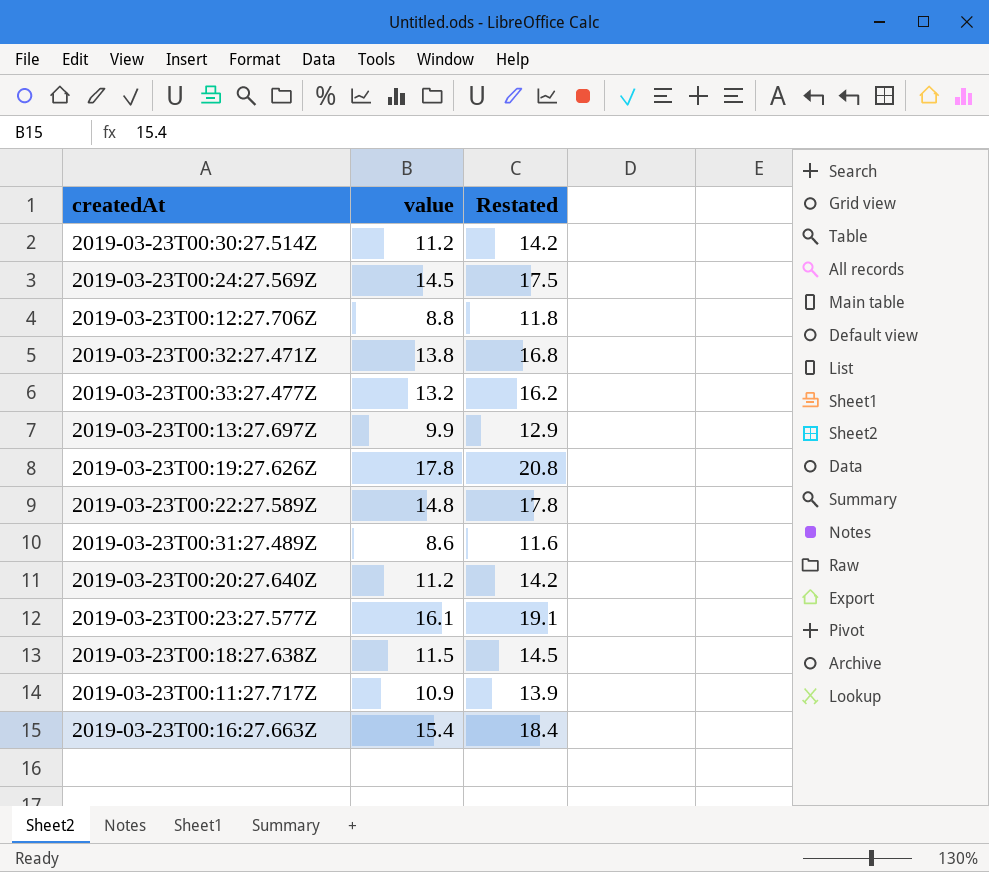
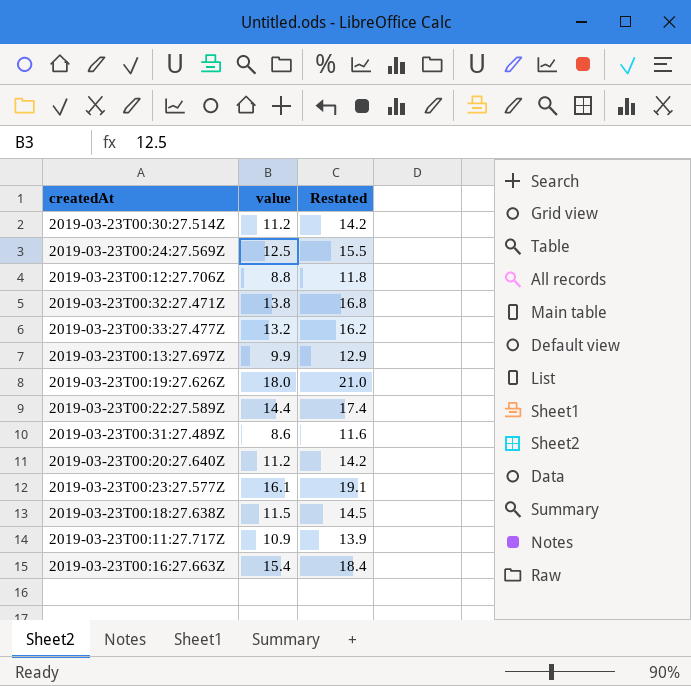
2019-03-23T00:24:27.569Z | value: 14.5 -> 12.5
2019-03-23T00:24:27.569Z | Restated: 17.5 -> 15.5
2019-03-23T00:19:27.626Z | value: 17.8 -> 18.0
2019-03-23T00:19:27.626Z | Restated: 20.8 -> 21.0
2019-03-23T00:22:27.589Z | value: 14.8 -> 14.4
2019-03-23T00:22:27.589Z | Restated: 17.8 -> 17.4

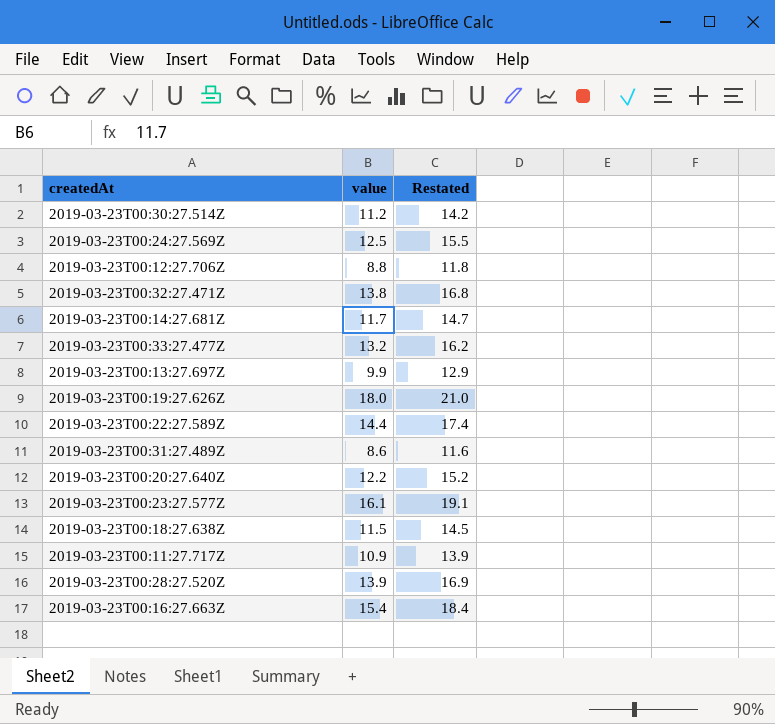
row 2019-03-23T00:14:27.681Z: none -> 11.7 | 14.7
2019-03-23T00:20:27.640Z | value: 11.2 -> 12.2
2019-03-23T00:20:27.640Z | Restated: 14.2 -> 15.2
row 2019-03-23T00:28:27.520Z: none -> 13.9 | 16.9

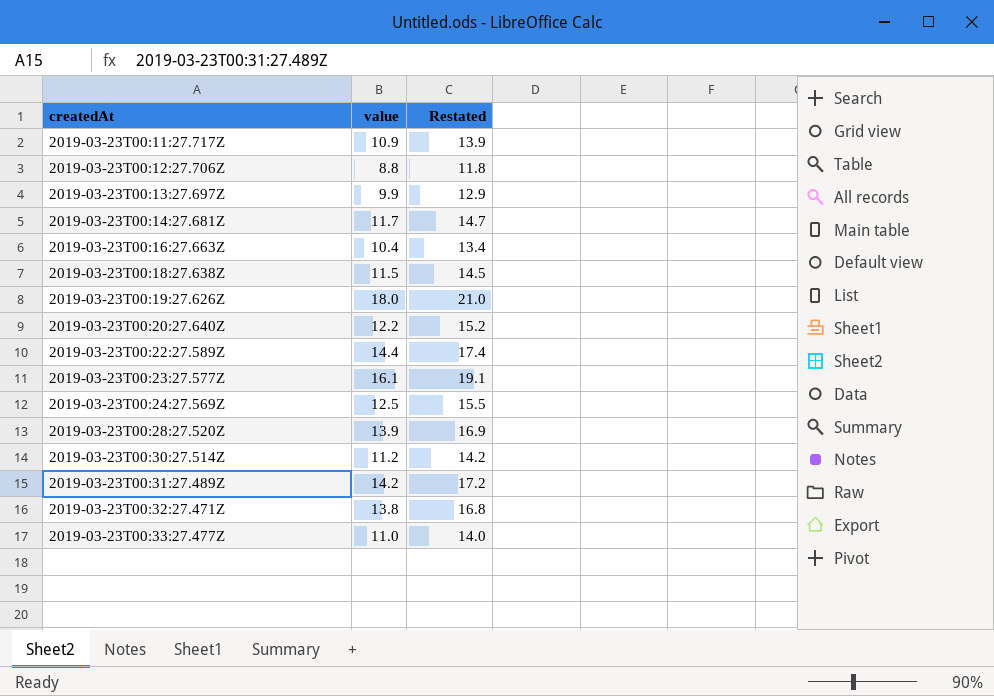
row order: none -> createdAt ascending
2019-03-23T00:16:27.663Z | value: 15.4 -> 10.4
2019-03-23T00:16:27.663Z | Restated: 18.4 -> 13.4
2019-03-23T00:31:27.489Z | value: 8.6 -> 14.2
2019-03-23T00:31:27.489Z | Restated: 11.6 -> 17.2
2019-03-23T00:33:27.477Z | value: 13.2 -> 11.0
2019-03-23T00:33:27.477Z | Restated: 16.2 -> 14.0

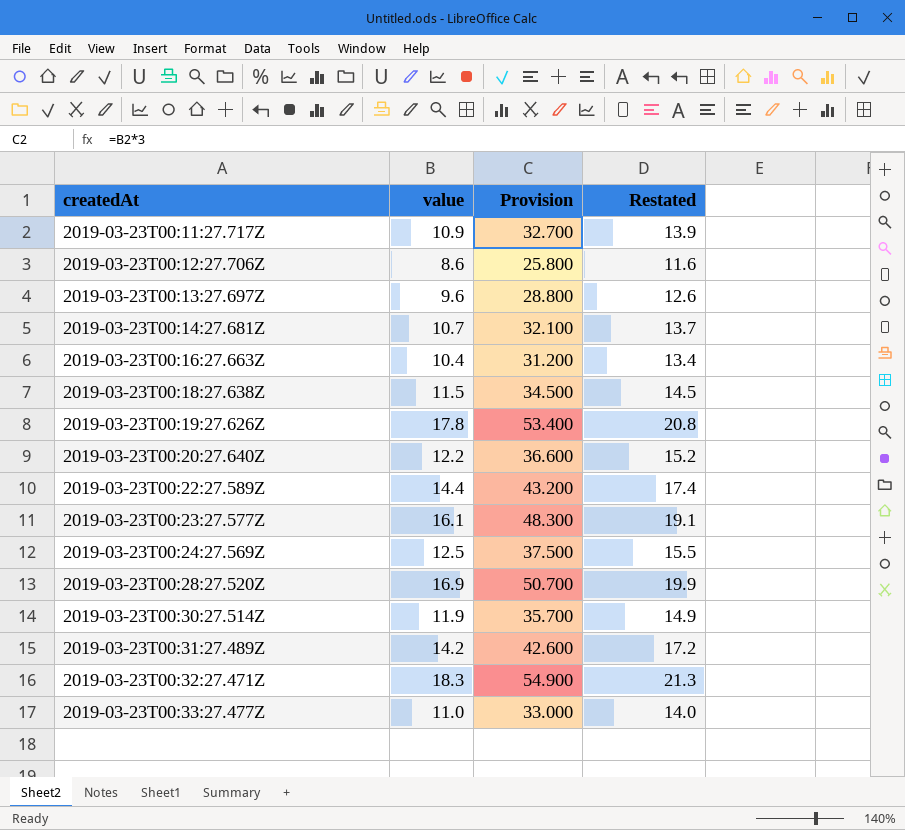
column Provision | formula: none -> [value] * 3
2019-03-23T00:12:27.706Z | value: 8.8 -> 8.6
2019-03-23T00:12:27.706Z | Restated: 11.8 -> 11.6
2019-03-23T00:13:27.697Z | value: 9.9 -> 9.6
2019-03-23T00:13:27.697Z | Restated: 12.9 -> 12.6
2019-03-23T00:14:27.681Z | value: 11.7 -> 10.7
2019-03-23T00:14:27.681Z | Restated: 14.7 -> 13.7
2019-03-23T00:19:27.626Z | value: 18.0 -> 17.8
2019-03-23T00:19:27.626Z | Restated: 21.0 -> 20.8
2019-03-23T00:28:27.520Z | value: 13.9 -> 16.9
2019-03-23T00:28:27.520Z | Restated: 16.9 -> 19.9
2019-03-23T00:30:27.514Z | value: 11.2 -> 11.9
2019-03-23T00:30:27.514Z | Restated: 14.2 -> 14.9
2019-03-23T00:32:27.471Z | value: 13.8 -> 18.3
2019-03-23T00:32:27.471Z | Restated: 16.8 -> 21.3

